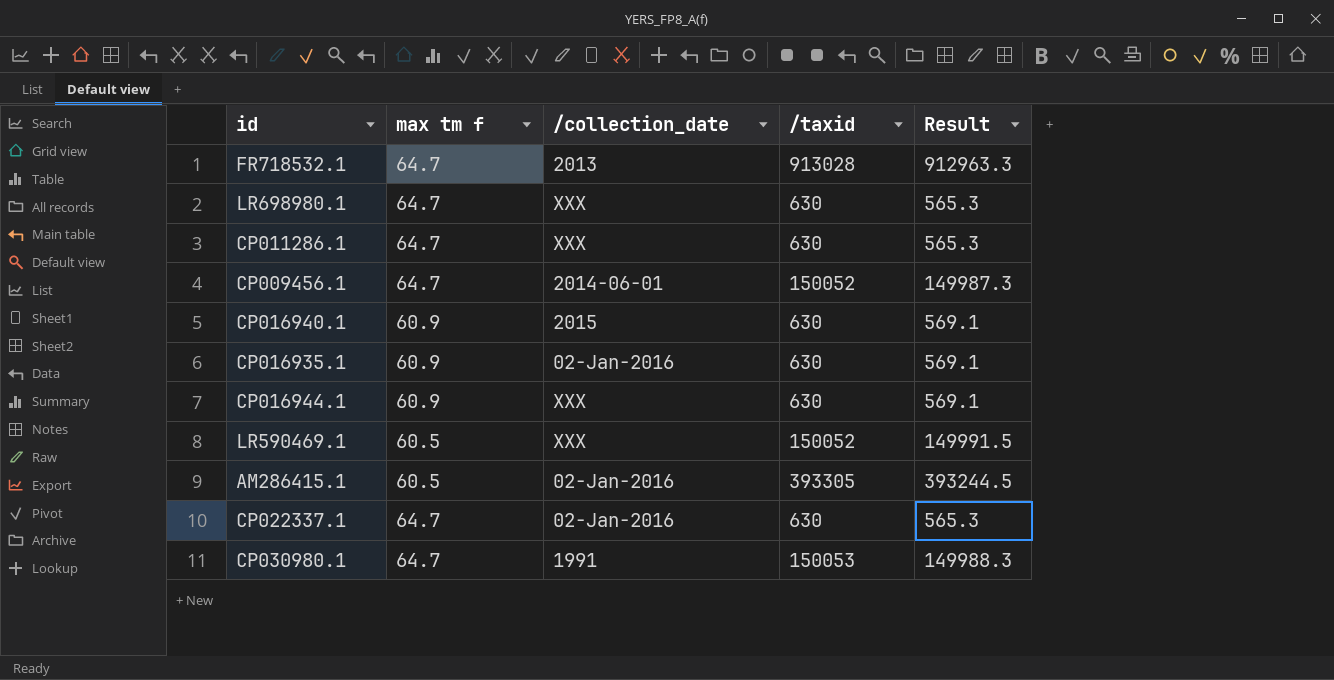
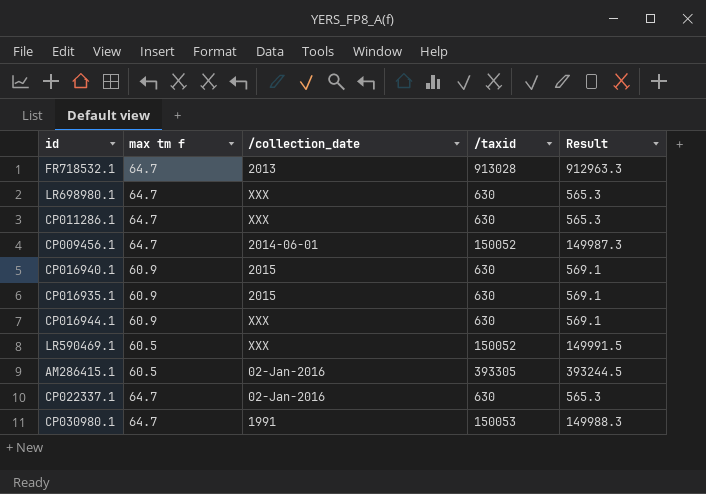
CP016935.1 | /collection_date: 02-Jan-2016 -> 2015

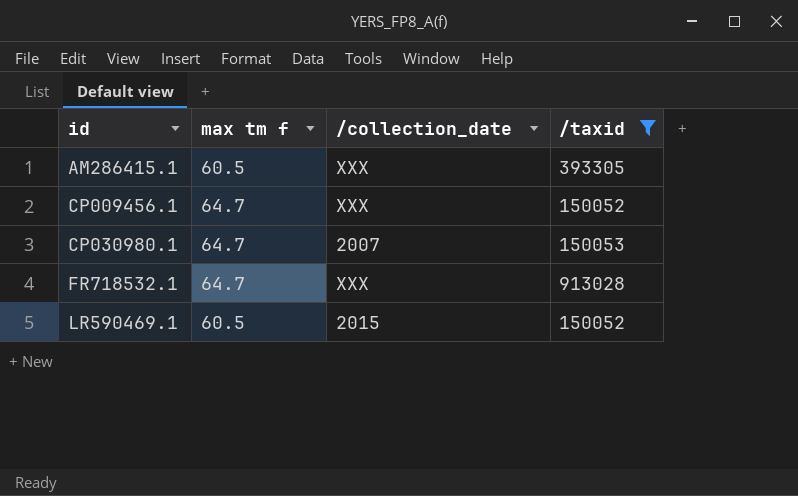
filter: none -> /taxid != 630
row order: none -> id ascending
column Result | formula: [/taxid] - [max tm f] -> none
AM286415.1 | /collection_date: 02-Jan-2016 -> XXX
CP009456.1 | /collection_date: 2014-06-01 -> XXX
CP030980.1 | /collection_date: 1991 -> 2007
FR718532.1 | /collection_date: 2013 -> XXX
LR590469.1 | /collection_date: XXX -> 2015

